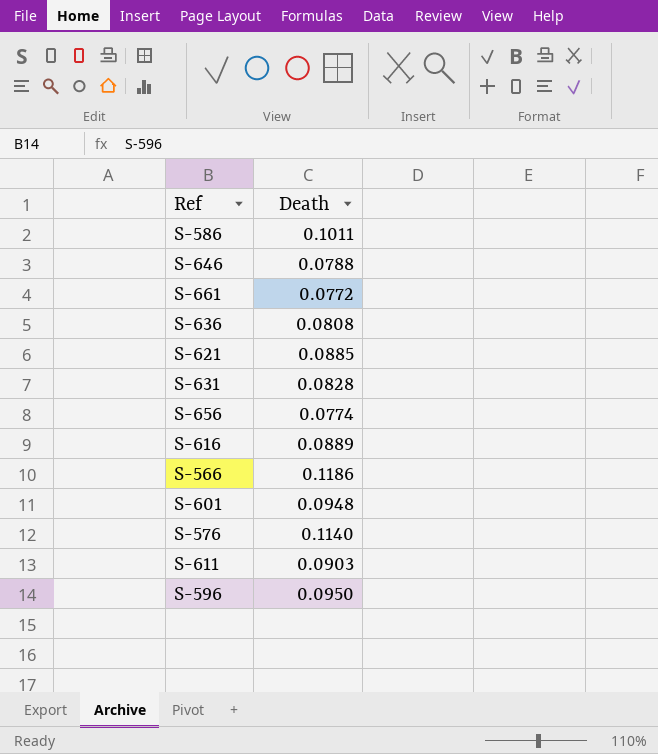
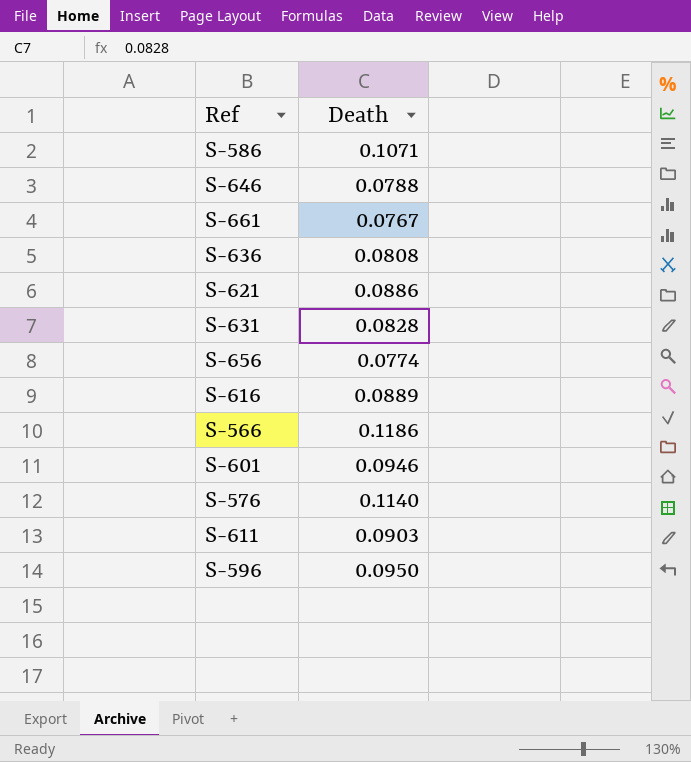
S-586 | Death: 0.1011 -> 0.1071
S-661 | Death: 0.0772 -> 0.0767
S-621 | Death: 0.0885 -> 0.0886
S-601 | Death: 0.0948 -> 0.0946

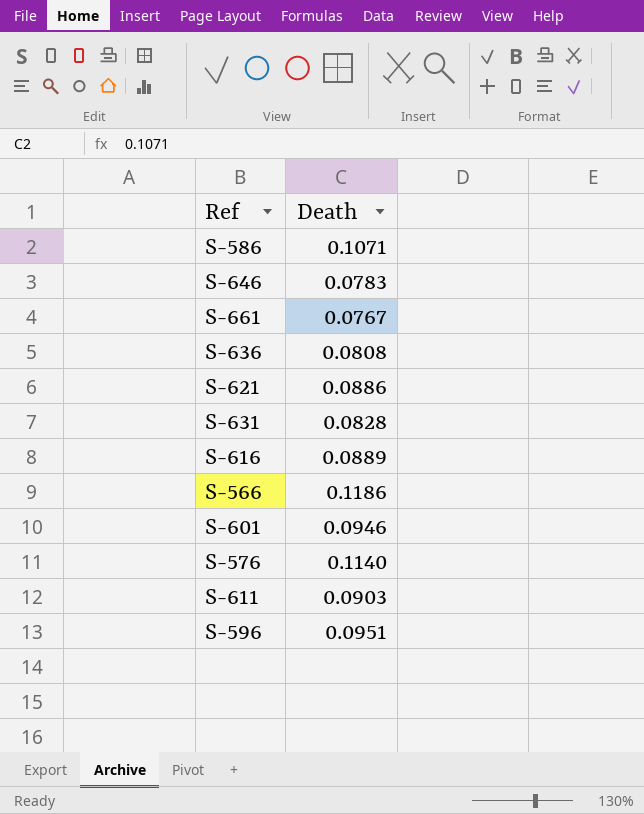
row S-656: 0.0774 -> none
S-646 | Death: 0.0788 -> 0.0783
S-596 | Death: 0.0950 -> 0.0951

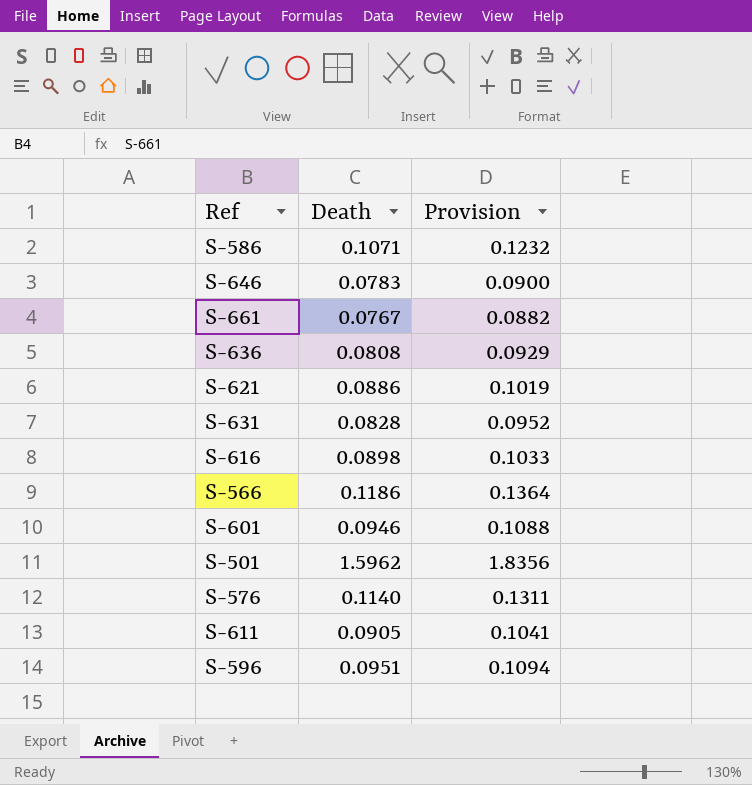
column Provision | formula: none -> [Death] * 1.15
S-616 | Death: 0.0889 -> 0.0898
row S-501: none -> 1.5962 | 1.8356
S-611 | Death: 0.0903 -> 0.0905

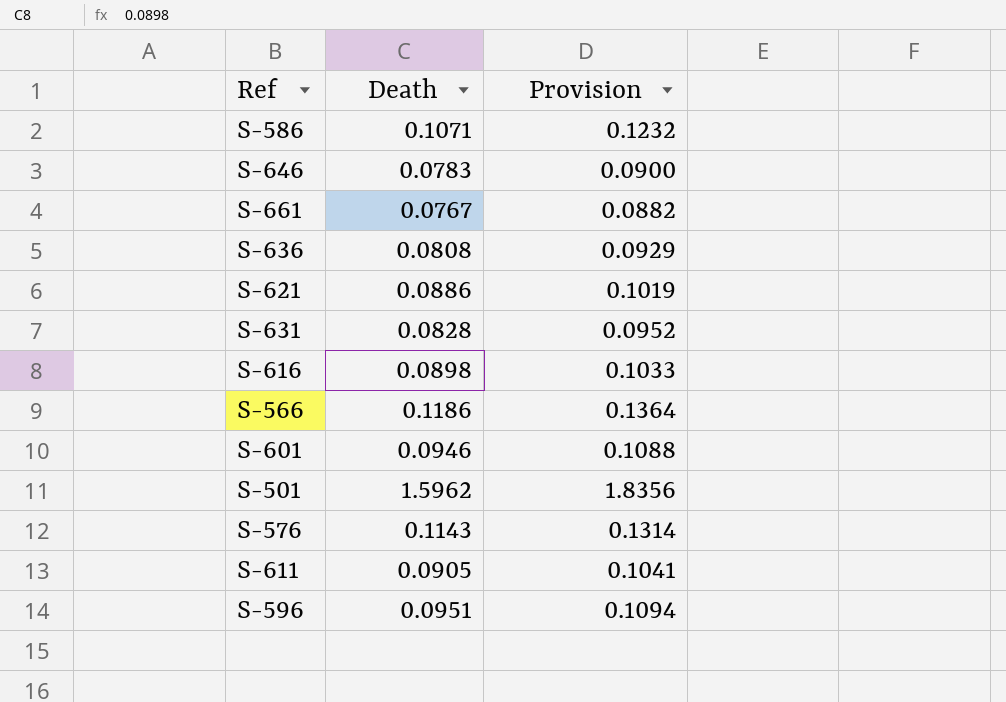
S-576 | Death: 0.1140 -> 0.1143
S-576 | Provision: 0.1311 -> 0.1314

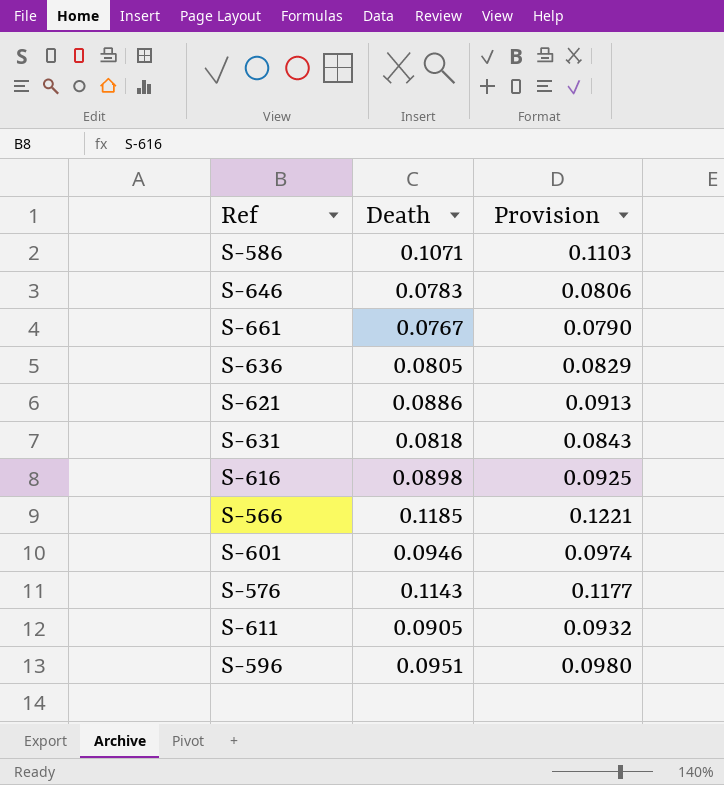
column Provision | formula: [Death] * 1.15 -> [Death] * 1.03
row S-501: 1.5962 | 1.8356 -> none
S-636 | Death: 0.0808 -> 0.0805
S-631 | Death: 0.0828 -> 0.0818
S-566 | Death: 0.1186 -> 0.1185

